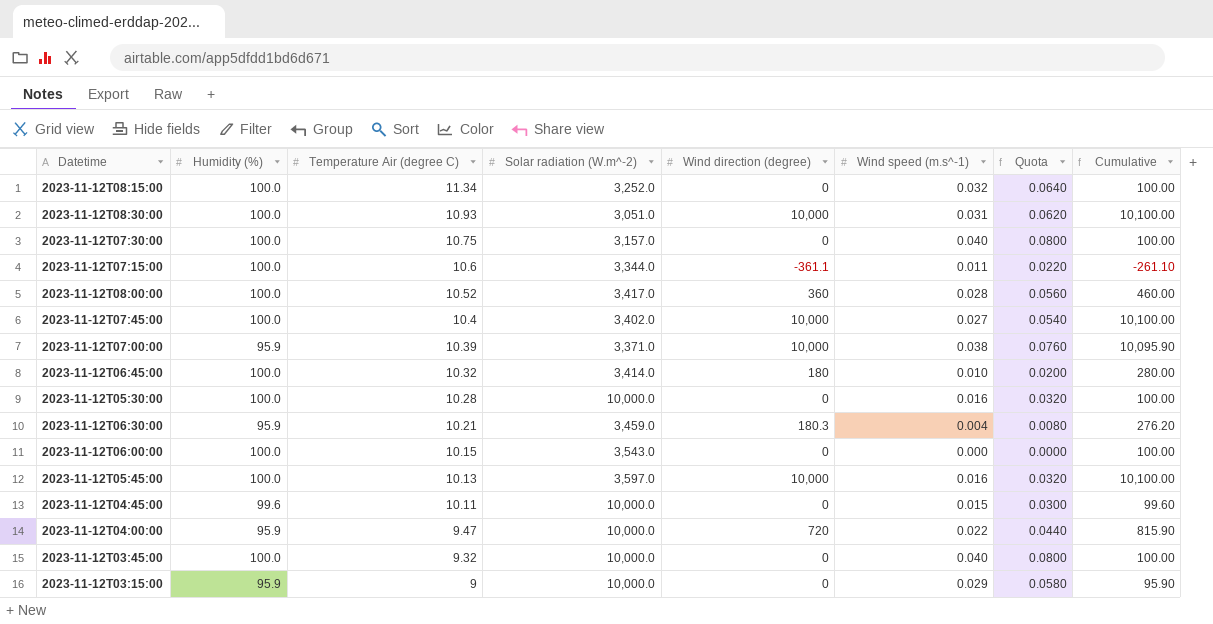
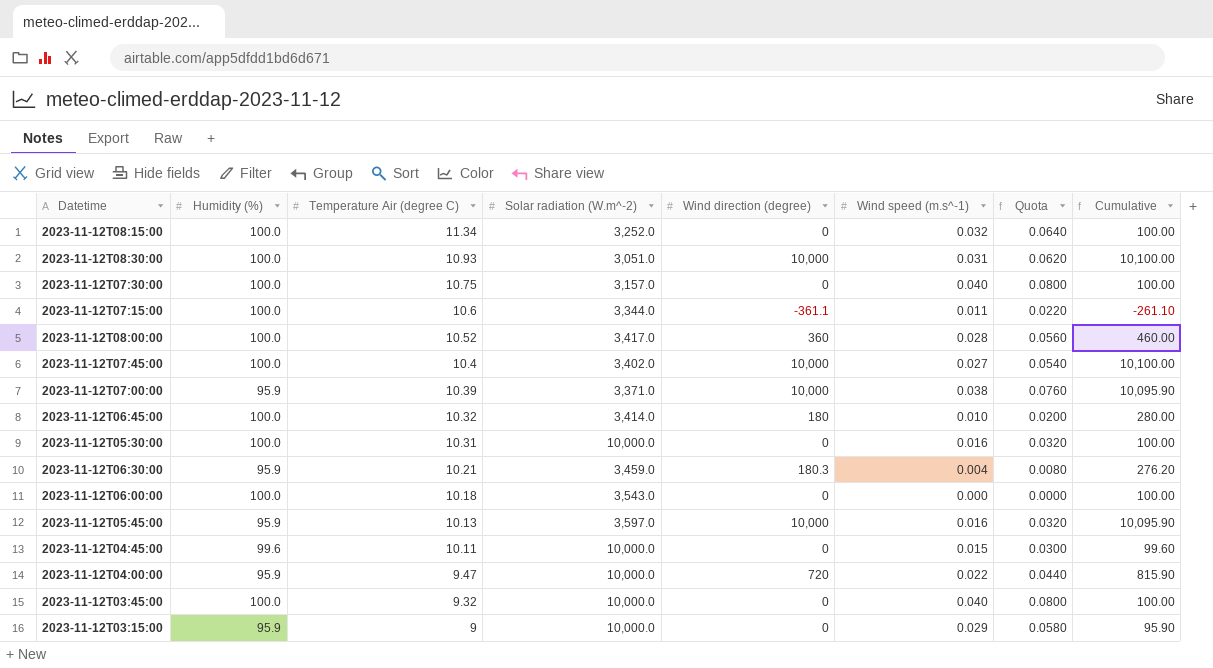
2023-11-12T05:30:00 | Temperature Air (degree C): 10.28 -> 10.31
2023-11-12T06:00:00 | Temperature Air (degree C): 10.15 -> 10.18
2023-11-12T05:45:00 | Humidity (%): 100.0 -> 95.9
2023-11-12T05:45:00 | Cumulative: 10,100.00 -> 10,095.90

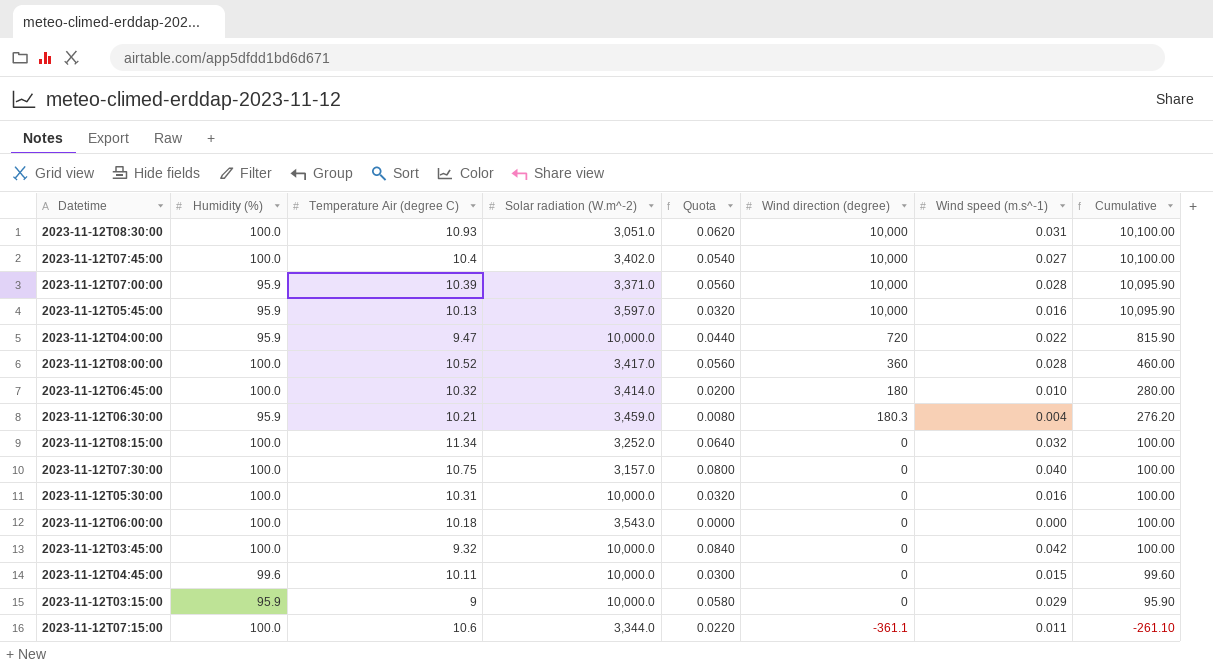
row order: Temperature Air (degree C) descending -> Cumulative descending
column Quota | position: 7 -> 5
2023-11-12T07:00:00 | Quota: 0.0760 -> 0.0560
2023-11-12T07:00:00 | Wind speed (m.s^-1): 0.038 -> 0.028
2023-11-12T03:45:00 | Quota: 0.0800 -> 0.0840
2023-11-12T03:45:00 | Wind speed (m.s^-1): 0.040 -> 0.042

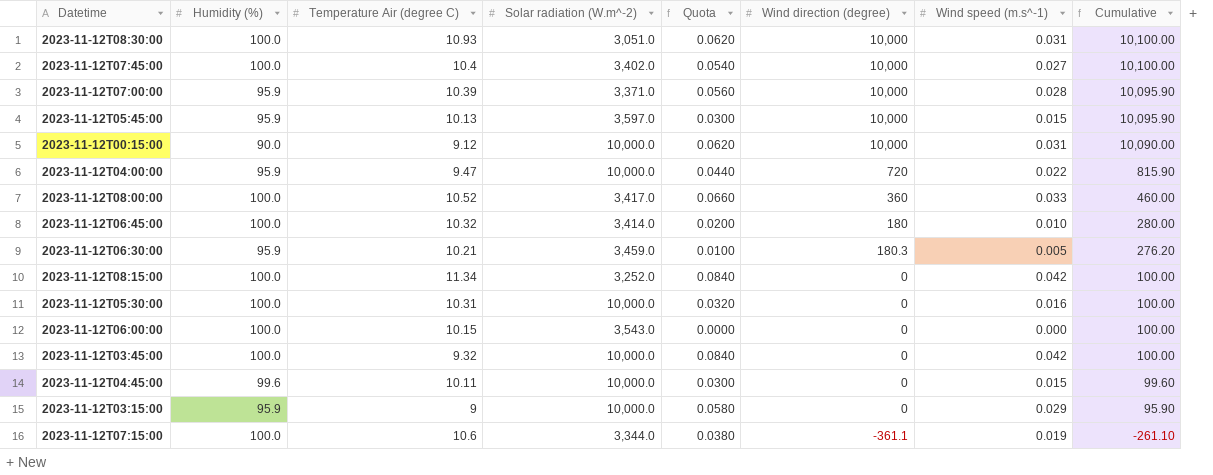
row 2023-11-12T07:30:00: 100.0 | 10.75 | 3,157.0 | 0.0800 | 0 | 0.040 | 100.00 -> none
2023-11-12T05:45:00 | Quota: 0.0320 -> 0.0300
2023-11-12T05:45:00 | Wind speed (m.s^-1): 0.016 -> 0.015
row 2023-11-12T00:15:00: none -> 90.0 | 9.12 | 10,000.0 | 0.0620 | 10,000 | 0.031 | 10,090.00
2023-11-12T08:00:00 | Quota: 0.0560 -> 0.0660
2023-11-12T08:00:00 | Wind speed (m.s^-1): 0.028 -> 0.033
2023-11-12T06:30:00 | Quota: 0.0080 -> 0.0100
2023-11-12T06:30:00 | Wind speed (m.s^-1): 0.004 -> 0.005
2023-11-12T08:15:00 | Quota: 0.0640 -> 0.0840
2023-11-12T08:15:00 | Wind speed (m.s^-1): 0.032 -> 0.042
2023-11-12T06:00:00 | Temperature Air (degree C): 10.18 -> 10.15
2023-11-12T07:15:00 | Quota: 0.0220 -> 0.0380
2023-11-12T07:15:00 | Wind speed (m.s^-1): 0.011 -> 0.019

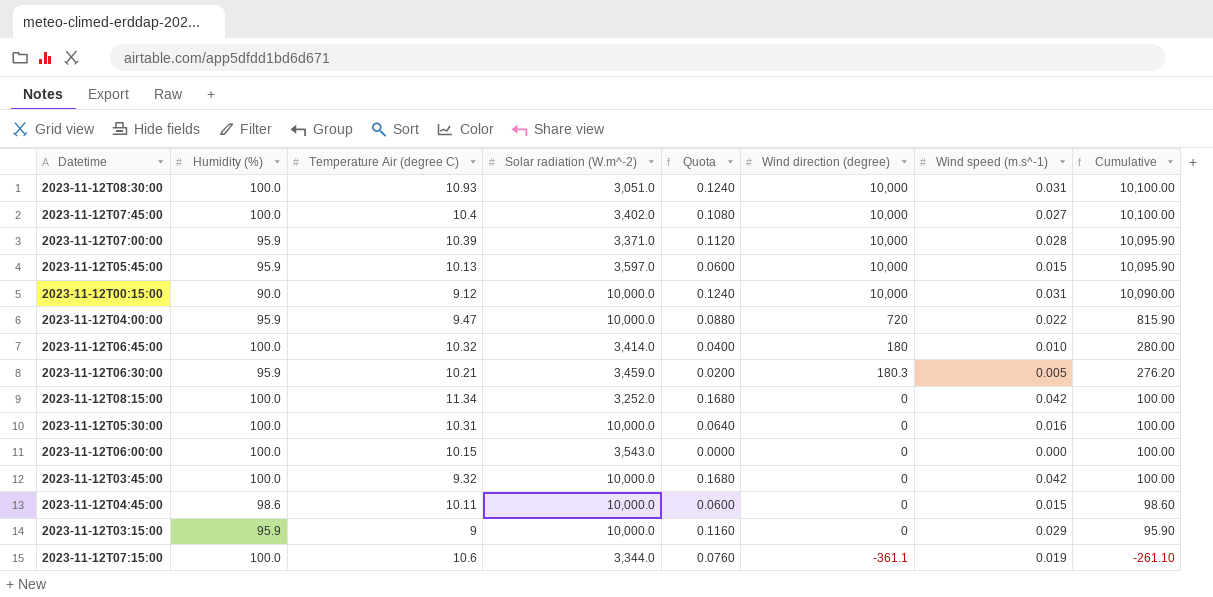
column Quota | formula: [Wind speed (m.s^-1)] * 2 -> [Wind speed (m.s^-1)] * 4
row 2023-11-12T08:00:00: 100.0 | 10.52 | 3,417.0 | 0.0660 | 360 | 0.033 | 460.00 -> none
2023-11-12T04:45:00 | Humidity (%): 99.6 -> 98.6
2023-11-12T04:45:00 | Cumulative: 99.60 -> 98.60

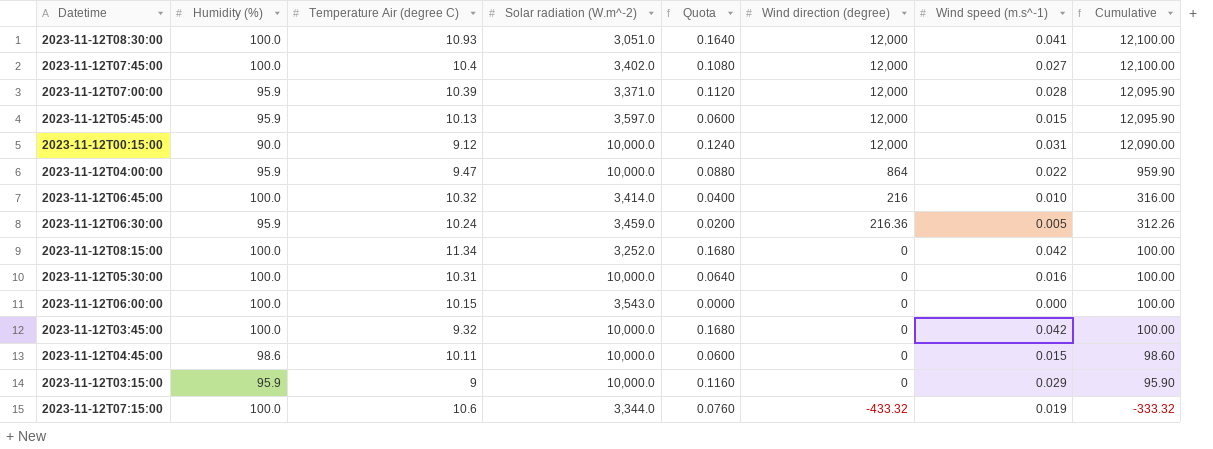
2023-11-12T08:30:00 | Quota: 0.1240 -> 0.1640
2023-11-12T08:30:00 | Wind direction (degree): 10,000 -> 12,000
2023-11-12T08:30:00 | Wind speed (m.s^-1): 0.031 -> 0.041
2023-11-12T08:30:00 | Cumulative: 10,100.00 -> 12,100.00
2023-11-12T07:45:00 | Wind direction (degree): 10,000 -> 12,000
2023-11-12T07:45:00 | Cumulative: 10,100.00 -> 12,100.00
2023-11-12T07:00:00 | Wind direction (degree): 10,000 -> 12,000
2023-11-12T07:00:00 | Cumulative: 10,095.90 -> 12,095.90
2023-11-12T05:45:00 | Wind direction (degree): 10,000 -> 12,000
2023-11-12T05:45:00 | Cumulative: 10,095.90 -> 12,095.90
2023-11-12T00:15:00 | Wind direction (degree): 10,000 -> 12,000
2023-11-12T00:15:00 | Cumulative: 10,090.00 -> 12,090.00
2023-11-12T04:00:00 | Wind direction (degree): 720 -> 864
2023-11-12T04:00:00 | Cumulative: 815.90 -> 959.90
2023-11-12T06:45:00 | Wind direction (degree): 180 -> 216
2023-11-12T06:45:00 | Cumulative: 280.00 -> 316.00
2023-11-12T06:30:00 | Temperature Air (degree C): 10.21 -> 10.24
2023-11-12T06:30:00 | Wind direction (degree): 180.3 -> 216.36
2023-11-12T06:30:00 | Cumulative: 276.20 -> 312.26
2023-11-12T07:15:00 | Wind direction (degree): -361.1 -> -433.32
2023-11-12T07:15:00 | Cumulative: -261.10 -> -333.32

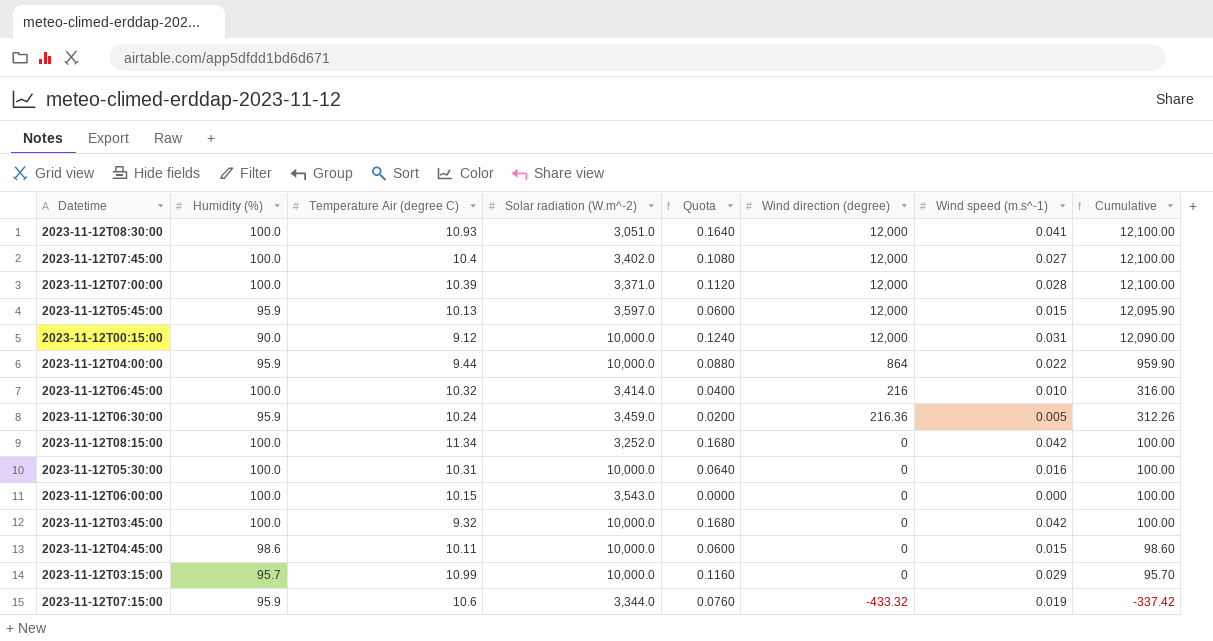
2023-11-12T07:00:00 | Humidity (%): 95.9 -> 100.0
2023-11-12T07:00:00 | Cumulative: 12,095.90 -> 12,100.00
2023-11-12T04:00:00 | Temperature Air (degree C): 9.47 -> 9.44
2023-11-12T03:15:00 | Humidity (%): 95.9 -> 95.7
2023-11-12T03:15:00 | Temperature Air (degree C): 9 -> 10.99
2023-11-12T03:15:00 | Cumulative: 95.90 -> 95.70
2023-11-12T07:15:00 | Humidity (%): 100.0 -> 95.9
2023-11-12T07:15:00 | Cumulative: -333.32 -> -337.42

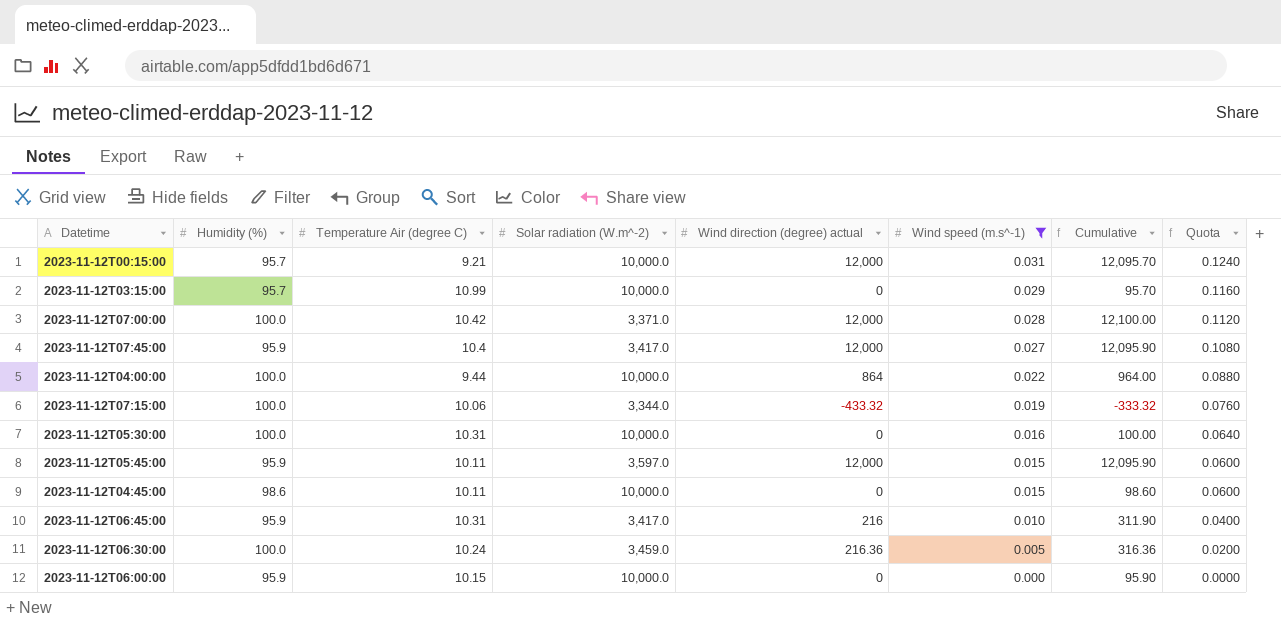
filter: none -> Wind speed (m.s^-1) <= 0.031
row order: Cumulative descending -> Wind speed (m.s^-1) descending
column name: Wind direction (degree) -> Wind direction (degree) actual
column Quota | position: 5 -> 8
2023-11-12T00:15:00 | Humidity (%): 90.0 -> 95.7
2023-11-12T00:15:00 | Temperature Air (degree C): 9.12 -> 9.21
2023-11-12T00:15:00 | Cumulative: 12,090.00 -> 12,095.70
2023-11-12T07:00:00 | Temperature Air (degree C): 10.39 -> 10.42
2023-11-12T07:45:00 | Humidity (%): 100.0 -> 95.9
2023-11-12T07:45:00 | Solar radiation (W.m^-2): 3,402.0 -> 3,417.0
2023-11-12T07:45:00 | Cumulative: 12,100.00 -> 12,095.90
2023-11-12T04:00:00 | Humidity (%): 95.9 -> 100.0
2023-11-12T04:00:00 | Cumulative: 959.90 -> 964.00
2023-11-12T07:15:00 | Humidity (%): 95.9 -> 100.0
2023-11-12T07:15:00 | Temperature Air (degree C): 10.6 -> 10.06
2023-11-12T07:15:00 | Cumulative: -337.42 -> -333.32
2023-11-12T05:45:00 | Temperature Air (degree C): 10.13 -> 10.11
2023-11-12T06:45:00 | Humidity (%): 100.0 -> 95.9
2023-11-12T06:45:00 | Temperature Air (degree C): 10.32 -> 10.31
2023-11-12T06:45:00 | Solar radiation (W.m^-2): 3,414.0 -> 3,417.0
2023-11-12T06:45:00 | Cumulative: 316.00 -> 311.90
2023-11-12T06:30:00 | Humidity (%): 95.9 -> 100.0
2023-11-12T06:30:00 | Cumulative: 312.26 -> 316.36
2023-11-12T06:00:00 | Humidity (%): 100.0 -> 95.9
2023-11-12T06:00:00 | Solar radiation (W.m^-2): 3,543.0 -> 10,000.0
2023-11-12T06:00:00 | Cumulative: 100.00 -> 95.90

